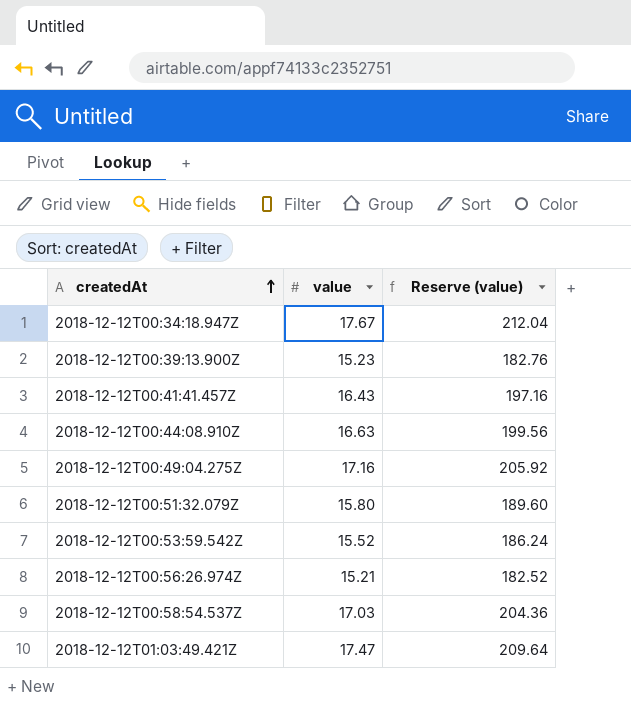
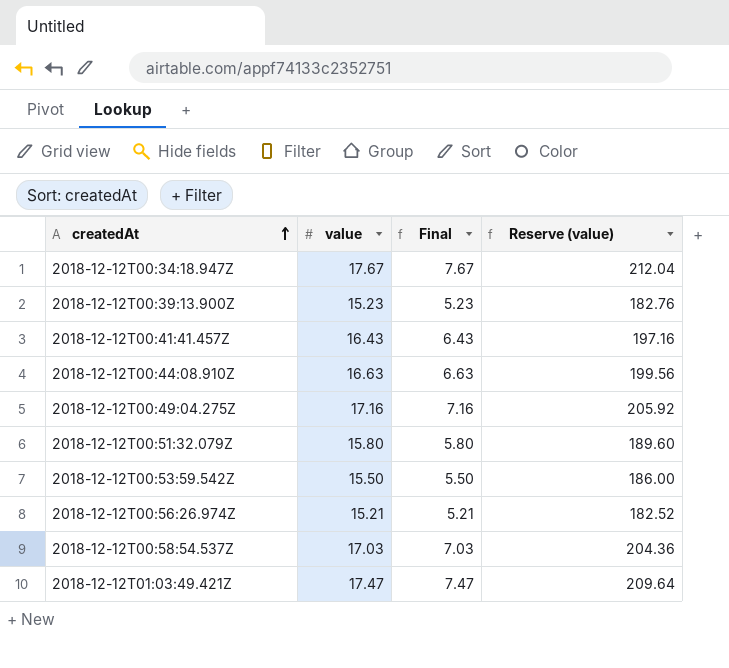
column Final | formula: none -> [value] - 10
2018-12-12T00:53:59.542Z | value: 15.52 -> 15.50
2018-12-12T00:53:59.542Z | Reserve (value): 186.24 -> 186.00

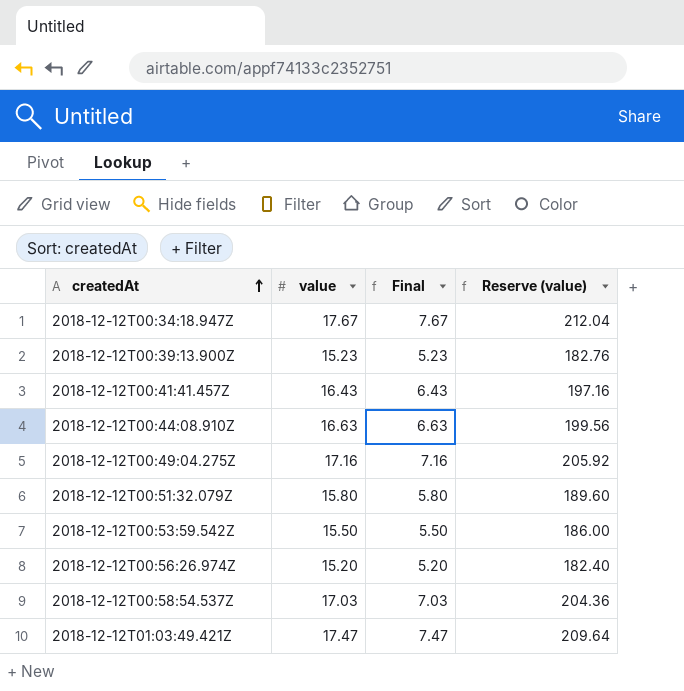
2018-12-12T00:56:26.974Z | value: 15.21 -> 15.20
2018-12-12T00:56:26.974Z | Final: 5.21 -> 5.20
2018-12-12T00:56:26.974Z | Reserve (value): 182.52 -> 182.40

